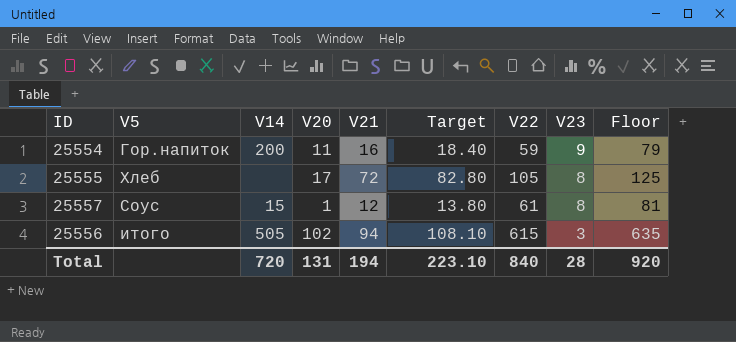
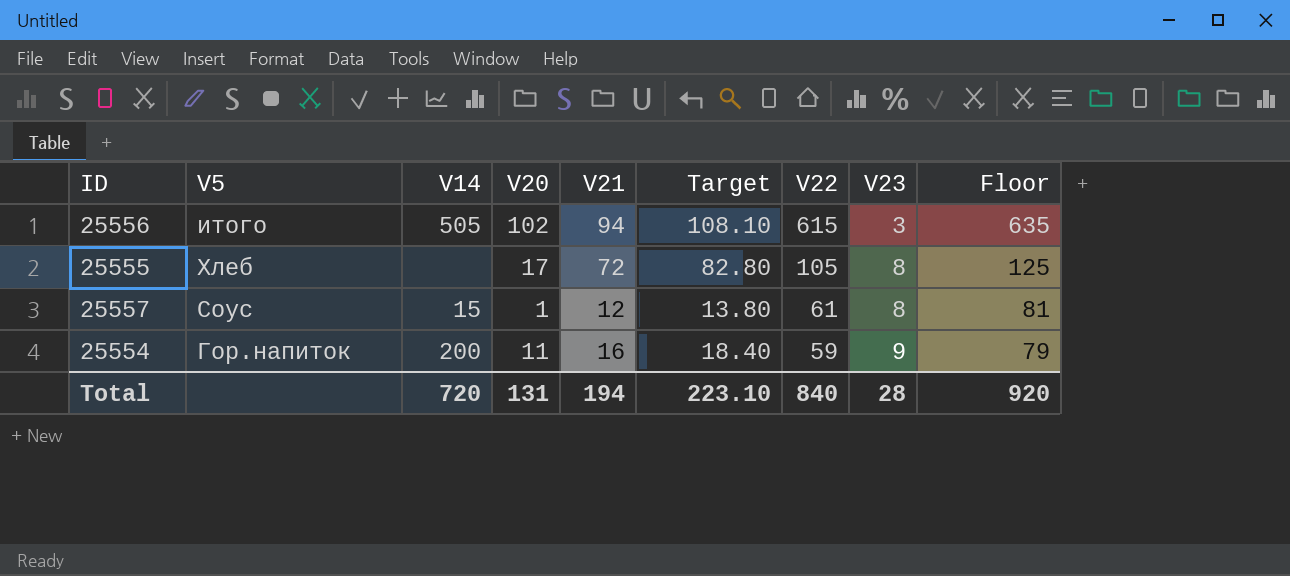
row order: V23 descending -> V22 descending

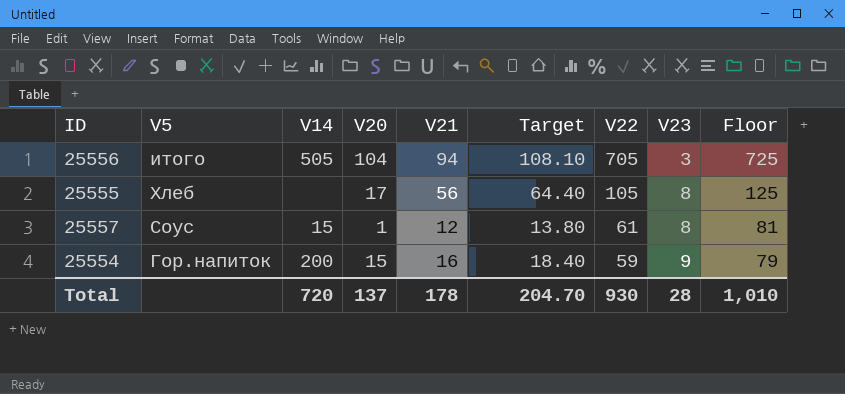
25556 | V20: 102 -> 104
25556 | V22: 615 -> 705
25556 | Floor: 635 -> 725
25555 | V21: 72 -> 56
25555 | Target: 82.80 -> 64.40
25554 | V20: 11 -> 15
Total | V20: 131 -> 137
Total | V21: 194 -> 178
Total | Target: 223.10 -> 204.70
Total | V22: 840 -> 930
Total | Floor: 920 -> 1,010

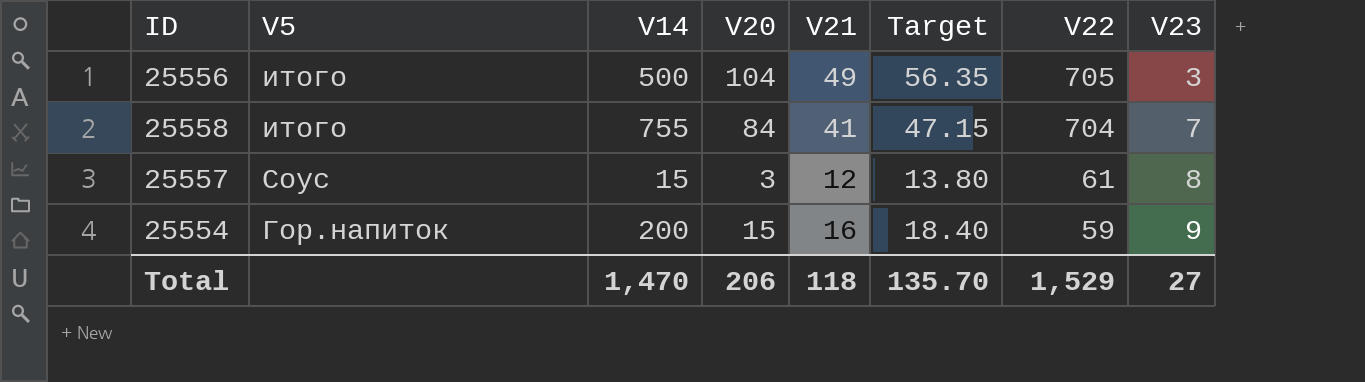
column Floor | formula: [V22] + 20 -> none
row 25555: Хлеб | none | 17 | 56 | 64.40 | 105 | 8 | 125 -> none
25556 | V14: 505 -> 500
25556 | V21: 94 -> 49
25556 | Target: 108.10 -> 56.35
row 25558: none -> итого | 755 | 84 | 41 | 47.15 | 704 | 7
25557 | V20: 1 -> 3
Total | V14: 720 -> 1,470
Total | V20: 137 -> 206
Total | V21: 178 -> 118
Total | Target: 204.70 -> 135.70
Total | V22: 930 -> 1,529
Total | V23: 28 -> 27

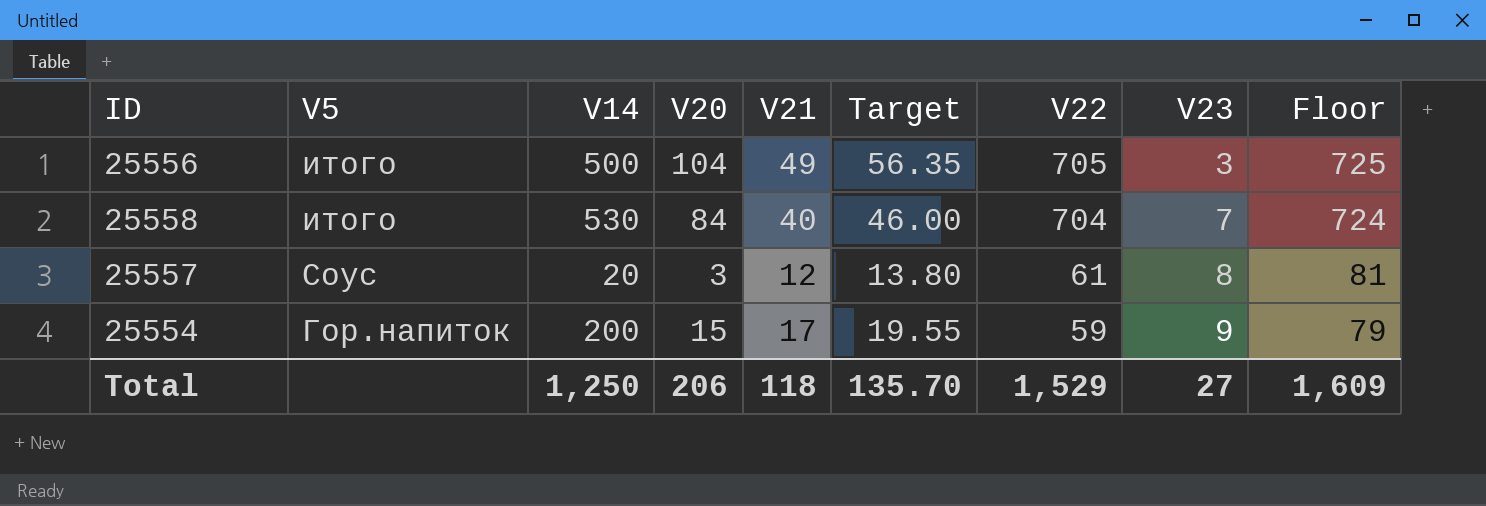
column Floor | formula: none -> [V22] + 20
25558 | V14: 755 -> 530
25558 | V21: 41 -> 40
25558 | Target: 47.15 -> 46.00
25557 | V14: 15 -> 20
25554 | V21: 16 -> 17
25554 | Target: 18.40 -> 19.55
Total | V14: 1,470 -> 1,250

